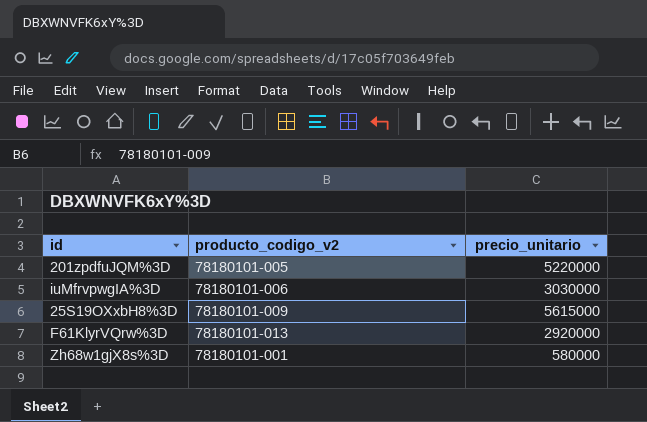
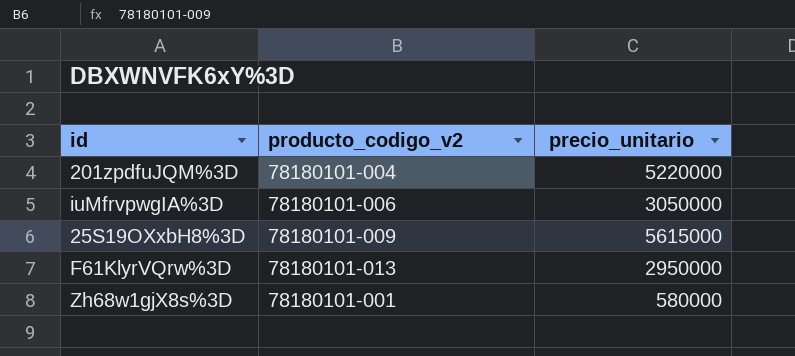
201zpdfuJQM%3D | producto_codigo_v2: 78180101-005 -> 78180101-004
iuMfrvpwgIA%3D | precio_unitario: 3030000 -> 3050000
F61KlyrVQrw%3D | precio_unitario: 2920000 -> 2950000

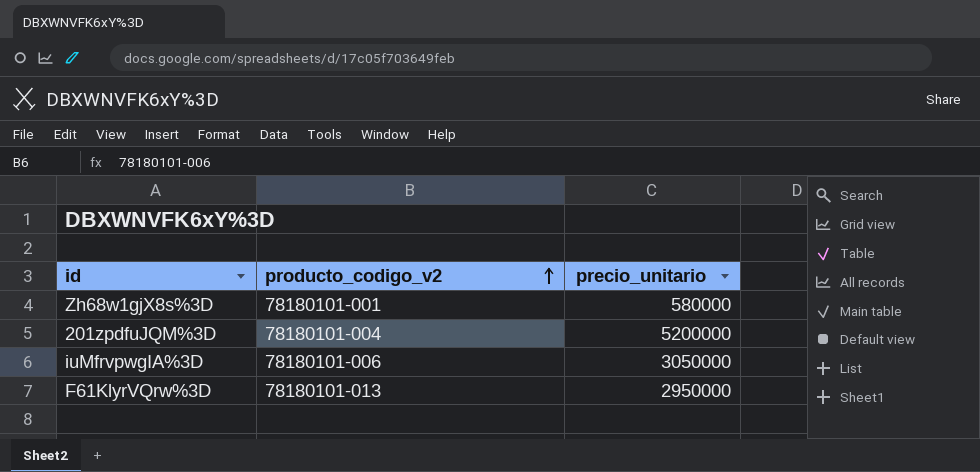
row order: none -> producto_codigo_v2 ascending
row 25S19OXxbH8%3D: 78180101-009 | 5615000 -> none
201zpdfuJQM%3D | precio_unitario: 5220000 -> 5200000

